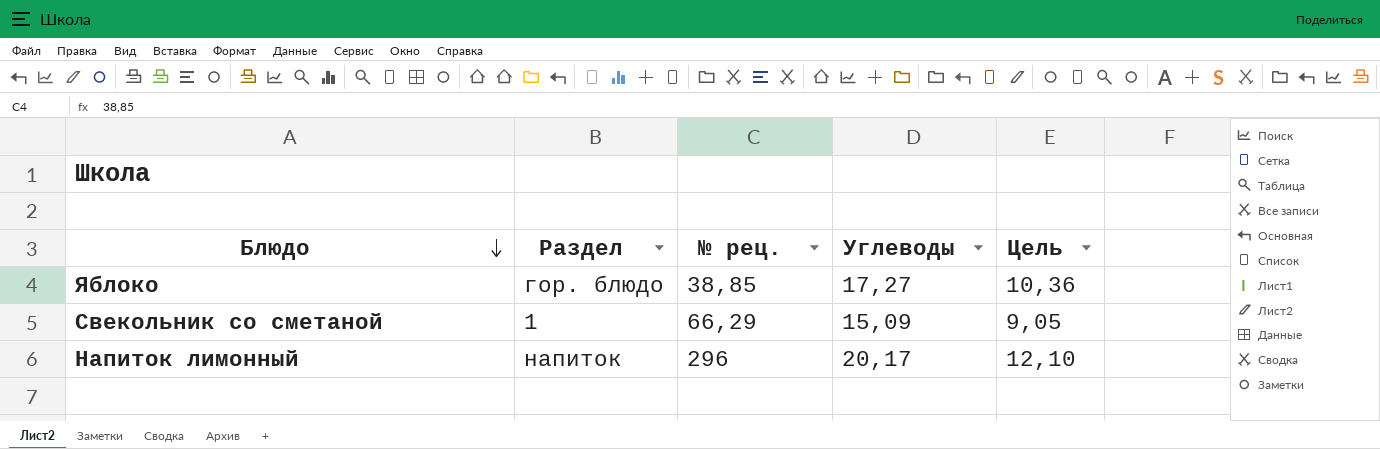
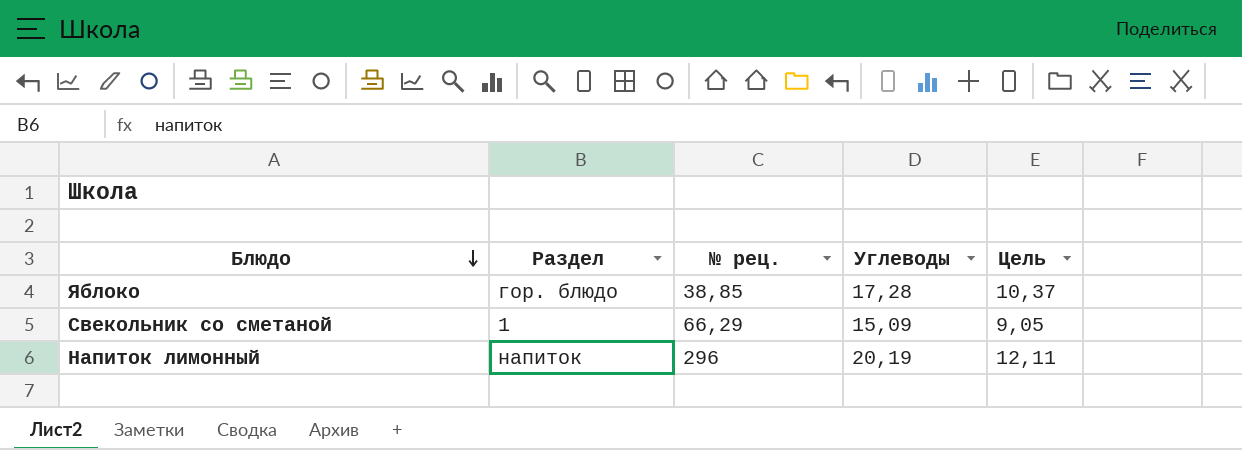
Яблоко | Углеводы: 17,27 -> 17,28
Яблоко | Цель: 10,36 -> 10,37
Напиток лимонный | Углеводы: 20,17 -> 20,19
Напиток лимонный | Цель: 12,10 -> 12,11

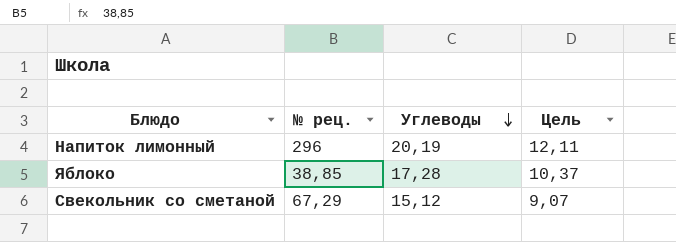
row order: Блюдо descending -> Углеводы descending
column Раздел | position: 2 -> none
Свекольник со сметаной | № рец.: 66,29 -> 67,29
Свекольник со сметаной | Углеводы: 15,09 -> 15,12
Свекольник со сметаной | Цель: 9,05 -> 9,07

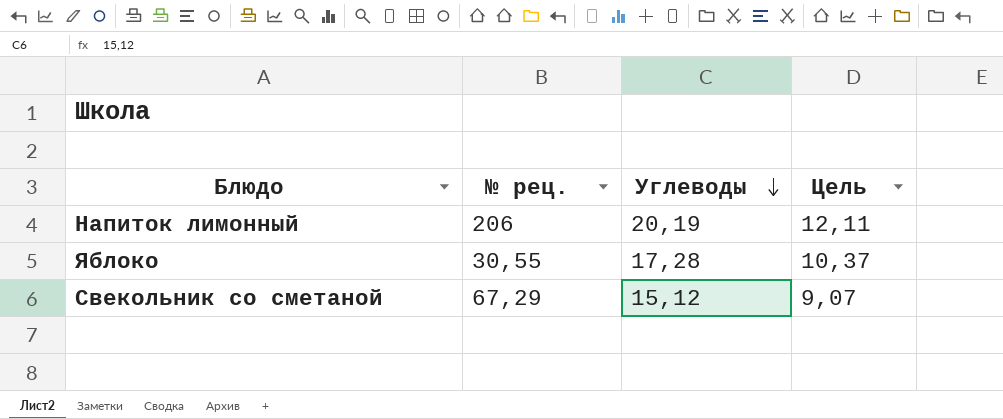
Напиток лимонный | № рец.: 296 -> 206
Яблоко | № рец.: 38,85 -> 30,55

